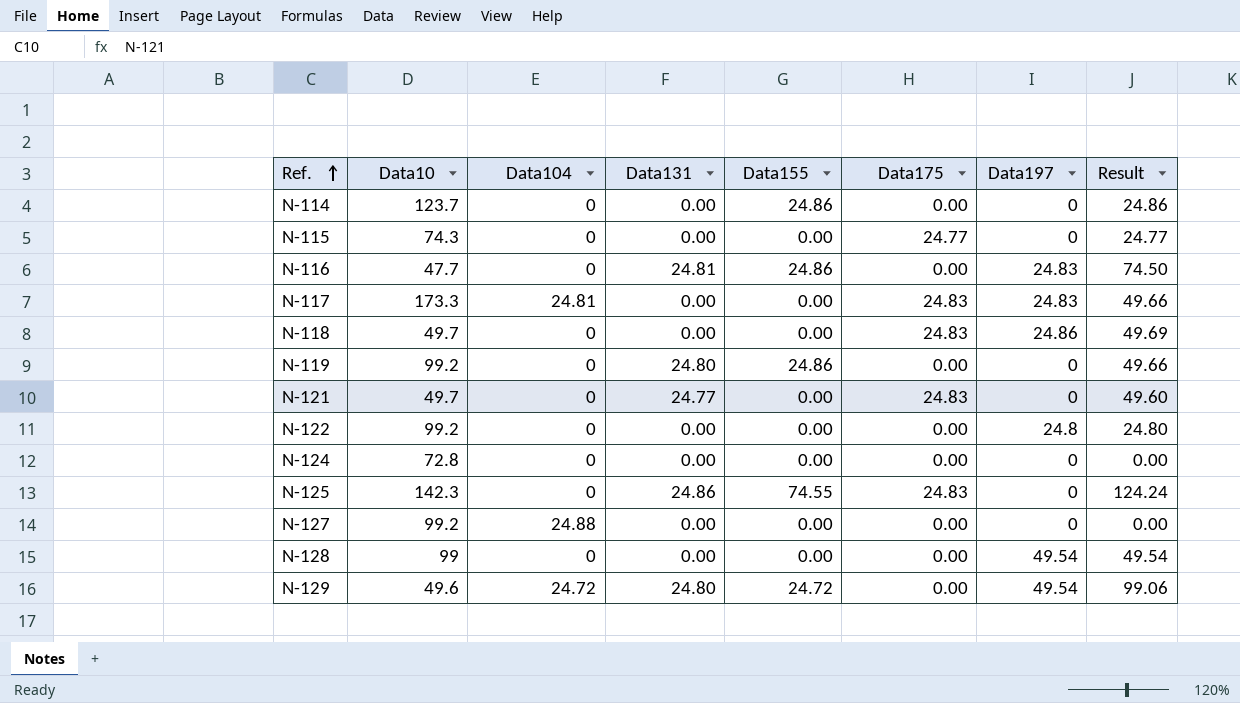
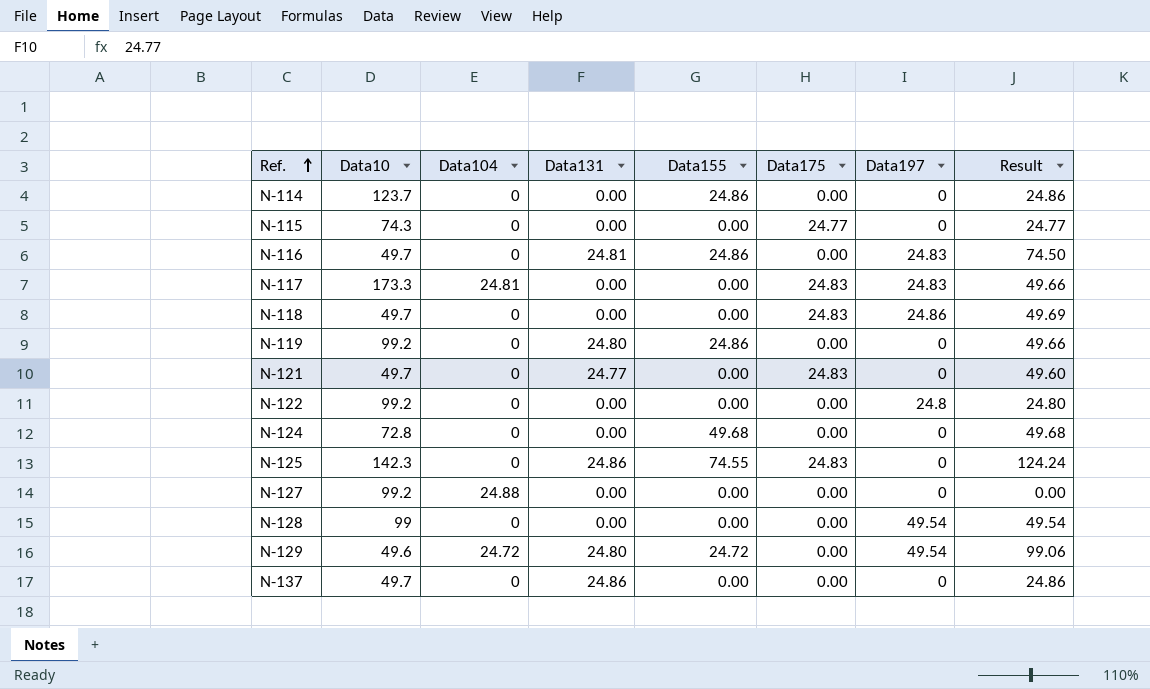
N-116 | Data10: 47.7 -> 49.7
N-124 | Data155: 0.00 -> 49.68
N-124 | Result: 0.00 -> 49.68
row N-137: none -> 49.7 | 0 | 24.86 | 0.00 | 0.00 | 0 | 24.86

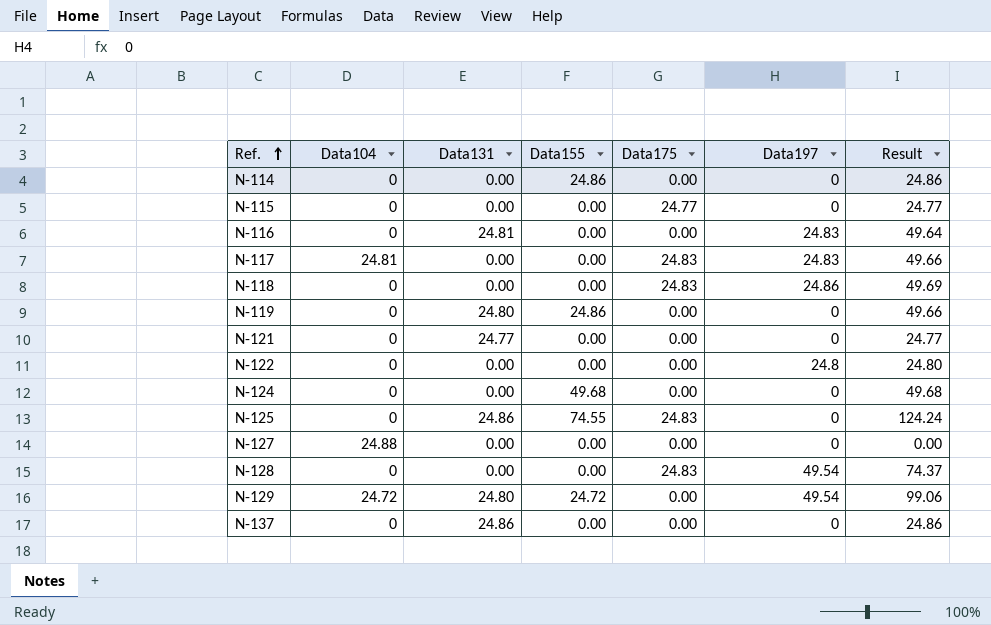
column Data10 | position: 2 -> none
N-116 | Data155: 24.86 -> 0.00
N-116 | Result: 74.50 -> 49.64
N-121 | Data175: 24.83 -> 0.00
N-121 | Result: 49.60 -> 24.77
N-128 | Data175: 0.00 -> 24.83
N-128 | Result: 49.54 -> 74.37

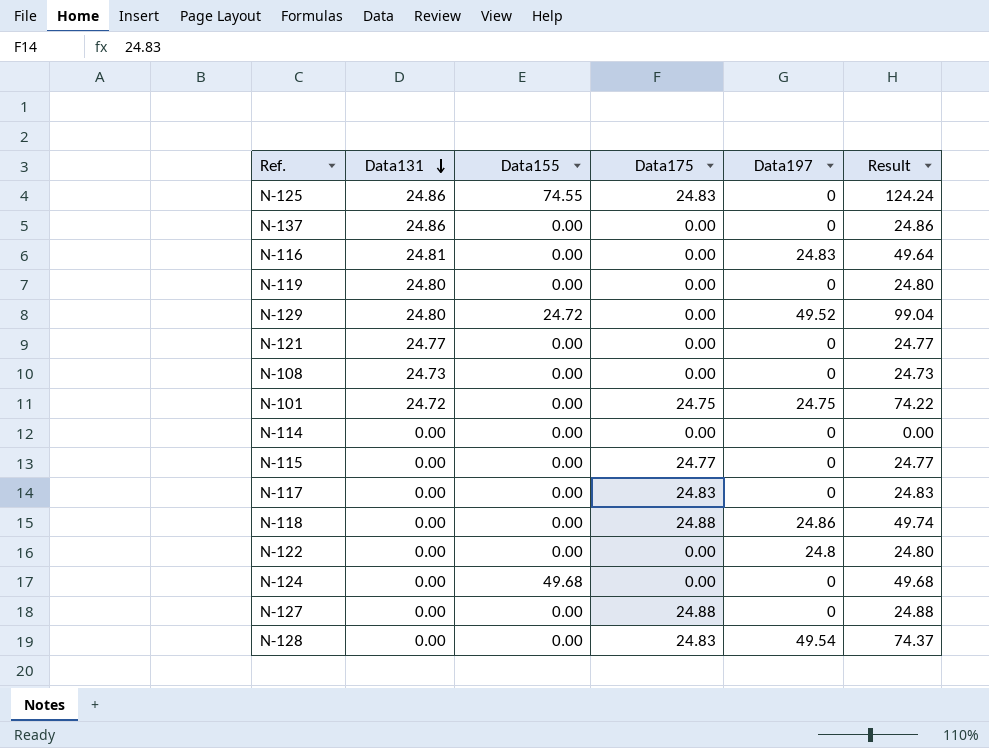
row order: Ref. ascending -> Data131 descending
column Data104 | position: 2 -> none
N-119 | Data155: 24.86 -> 0.00
N-119 | Result: 49.66 -> 24.80
N-129 | Data197: 49.54 -> 49.52
N-129 | Result: 99.06 -> 99.04
row N-108: none -> 24.73 | 0.00 | 0.00 | 0 | 24.73
row N-101: none -> 24.72 | 0.00 | 24.75 | 24.75 | 74.22
N-114 | Data155: 24.86 -> 0.00
N-114 | Result: 24.86 -> 0.00
N-117 | Data197: 24.83 -> 0
N-117 | Result: 49.66 -> 24.83
N-118 | Data175: 24.83 -> 24.88
N-118 | Result: 49.69 -> 49.74
N-127 | Data175: 0.00 -> 24.88
N-127 | Result: 0.00 -> 24.88

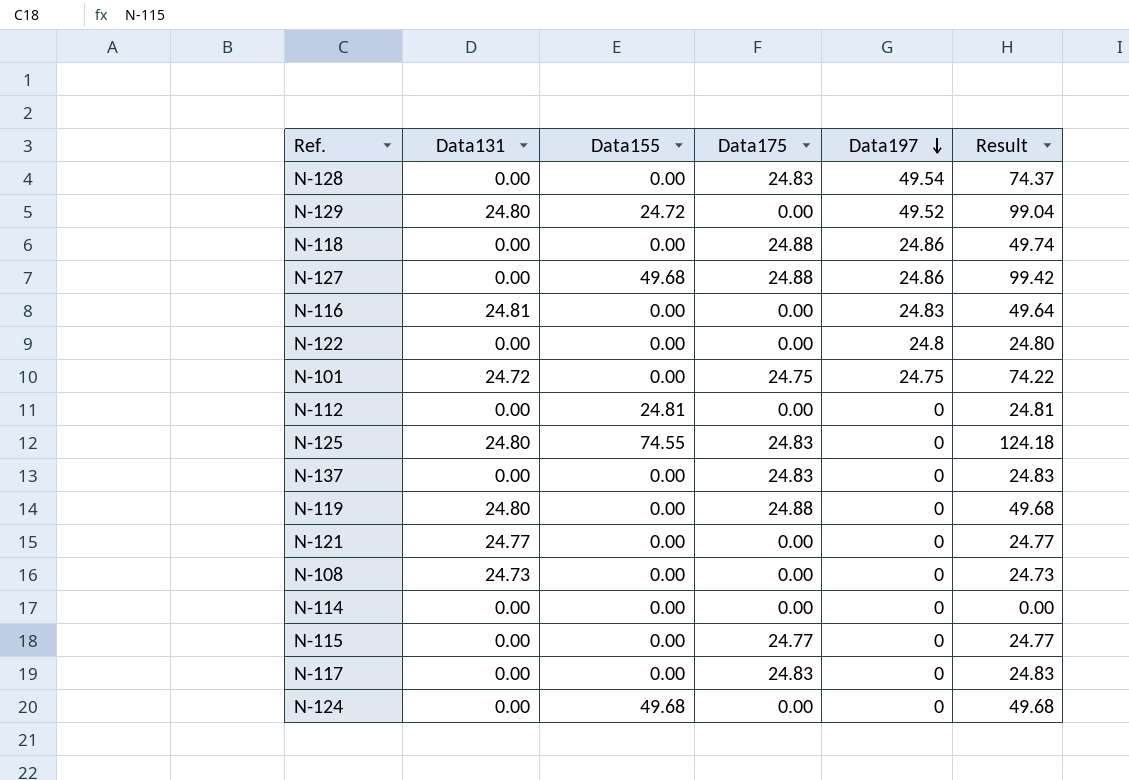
row order: Data131 descending -> Data197 descending
N-127 | Data155: 0.00 -> 49.68
N-127 | Data197: 0 -> 24.86
N-127 | Result: 24.88 -> 99.42
row N-112: none -> 0.00 | 24.81 | 0.00 | 0 | 24.81
N-125 | Data131: 24.86 -> 24.80
N-125 | Result: 124.24 -> 124.18
N-137 | Data131: 24.86 -> 0.00
N-137 | Data175: 0.00 -> 24.83
N-137 | Result: 24.86 -> 24.83
N-119 | Data175: 0.00 -> 24.88
N-119 | Result: 24.80 -> 49.68

